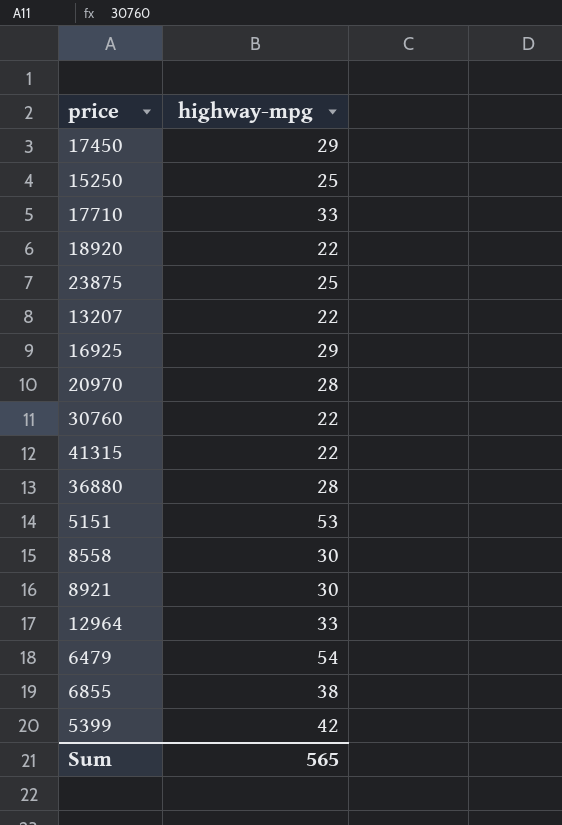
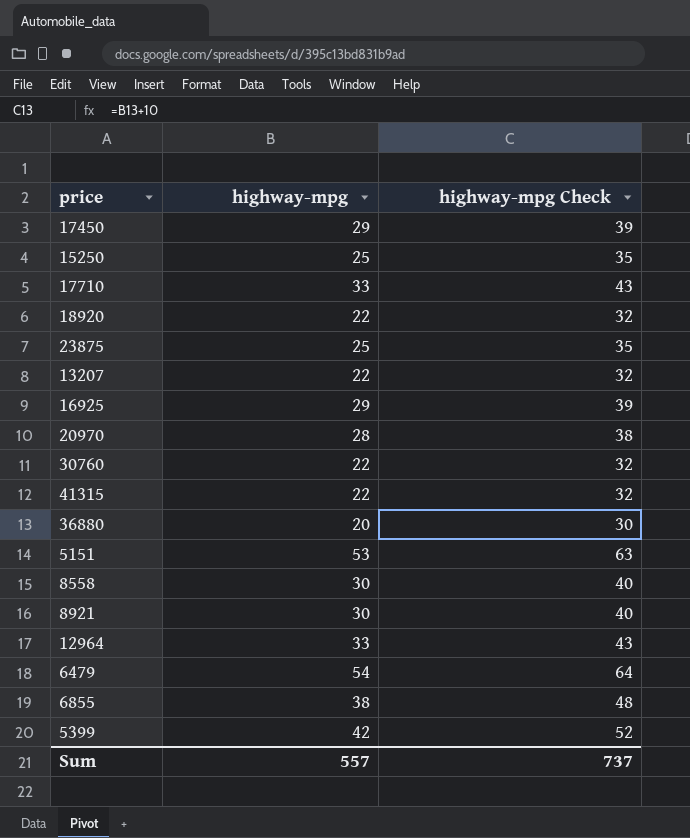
column highway-mpg Check | formula: none -> [highway-mpg] + 10
36880 | highway-mpg: 28 -> 20
Sum | highway-mpg: 565 -> 557

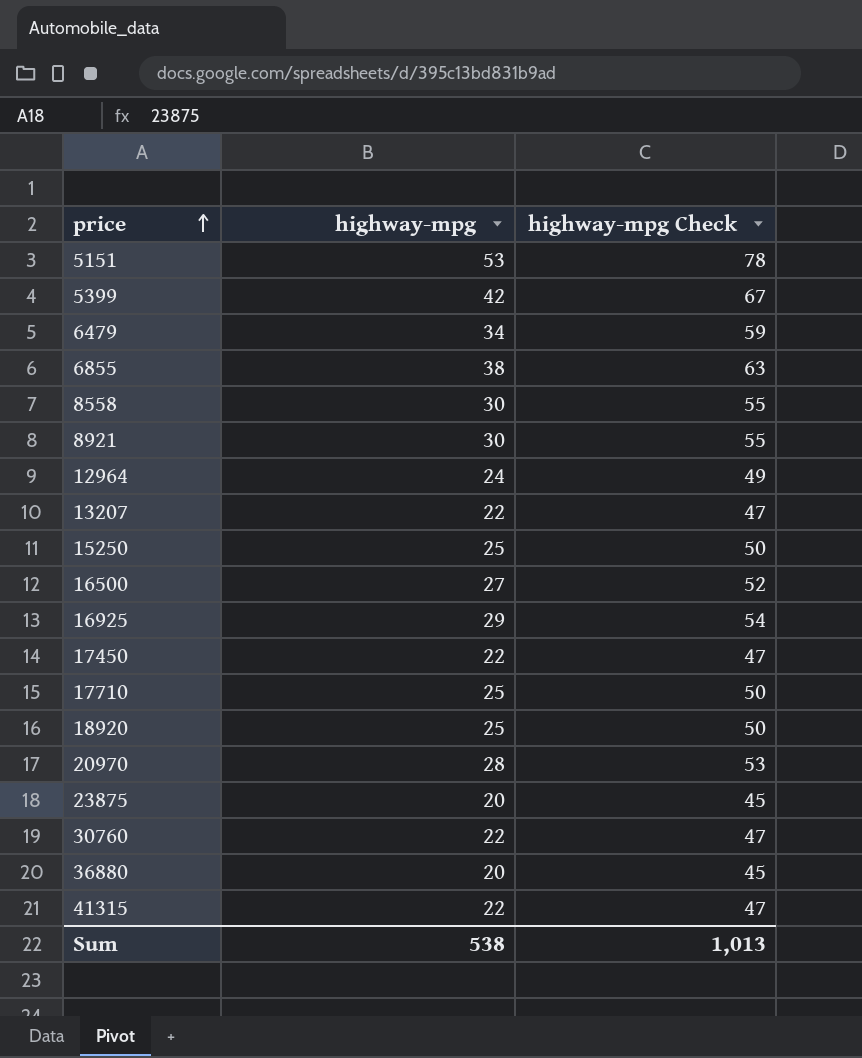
row order: none -> price ascending
column highway-mpg Check | formula: [highway-mpg] + 10 -> [highway-mpg] + 25
6479 | highway-mpg: 54 -> 34
12964 | highway-mpg: 33 -> 24
row 16500: none -> 27 | 52
17450 | highway-mpg: 29 -> 22
17710 | highway-mpg: 33 -> 25
18920 | highway-mpg: 22 -> 25
23875 | highway-mpg: 25 -> 20
Sum | highway-mpg: 557 -> 538
Sum | highway-mpg Check: 737 -> 1,013

